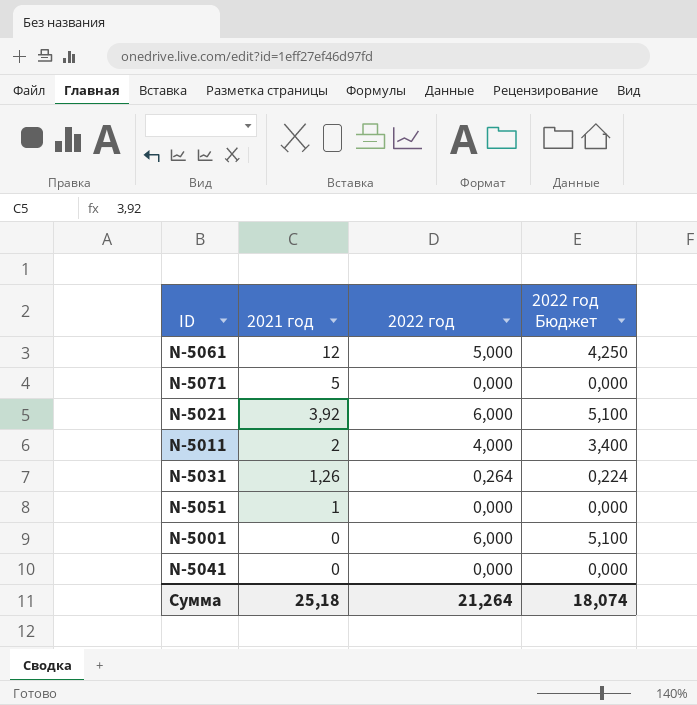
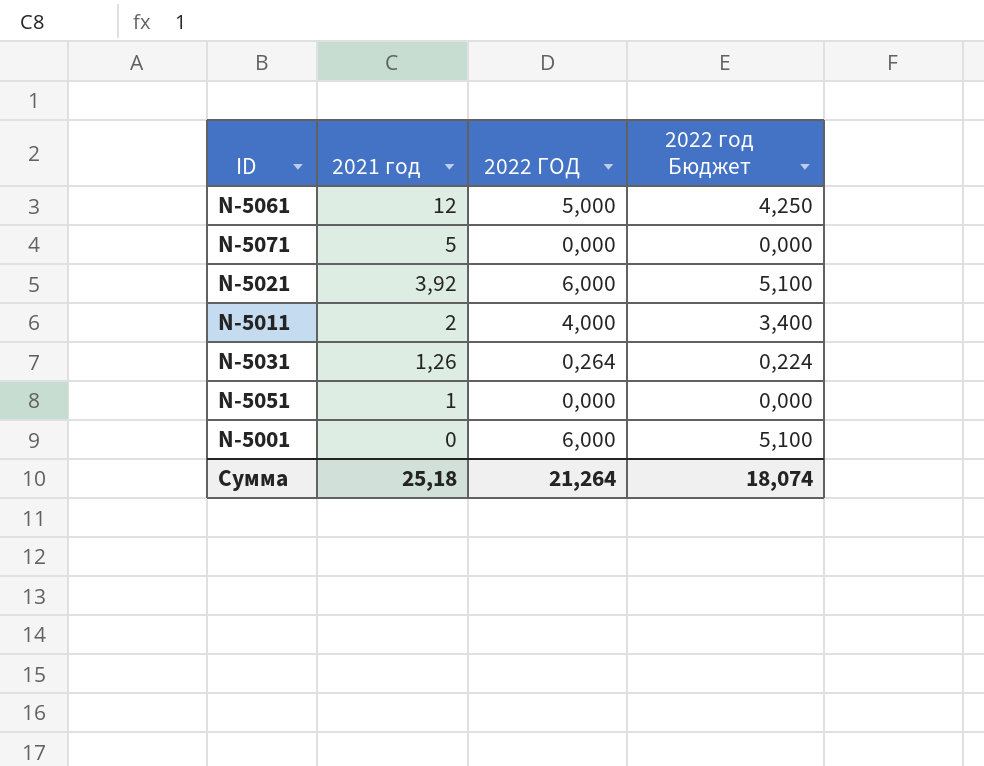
column name: 2022 год -> 2022 ГОД
row N-5041: 0 | 0,000 | 0,000 -> none

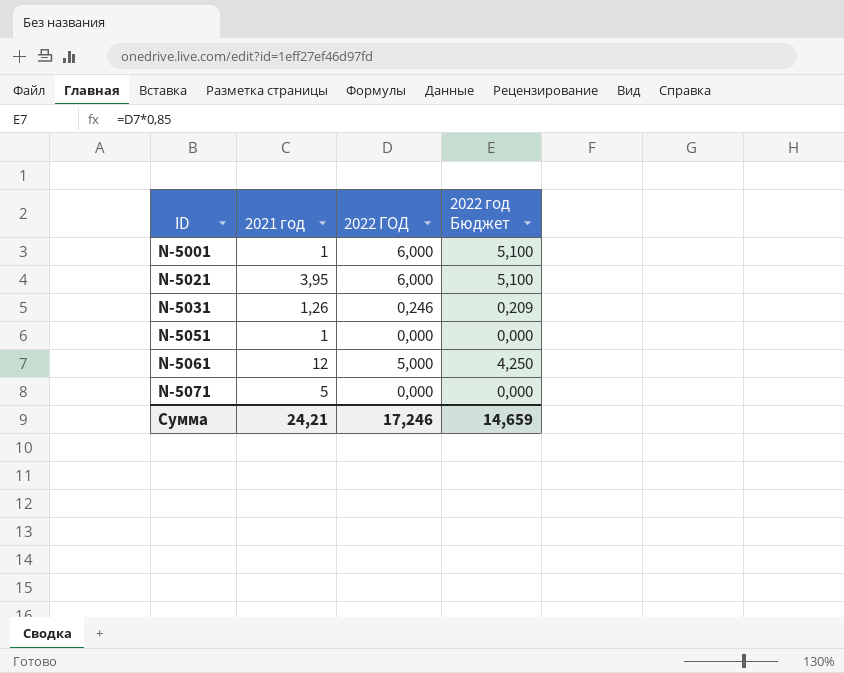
row order: 2021 год descending -> ID ascending
row N-5011: 2 | 4,000 | 3,400 -> none
N-5001 | 2021 год: 0 -> 1
N-5021 | 2021 год: 3,92 -> 3,95
N-5031 | 2022 ГОД: 0,264 -> 0,246
N-5031 | 2022 год Бюджет: 0,224 -> 0,209
Сумма | 2021 год: 25,18 -> 24,21
Сумма | 2022 ГОД: 21,264 -> 17,246
Сумма | 2022 год Бюджет: 18,074 -> 14,659

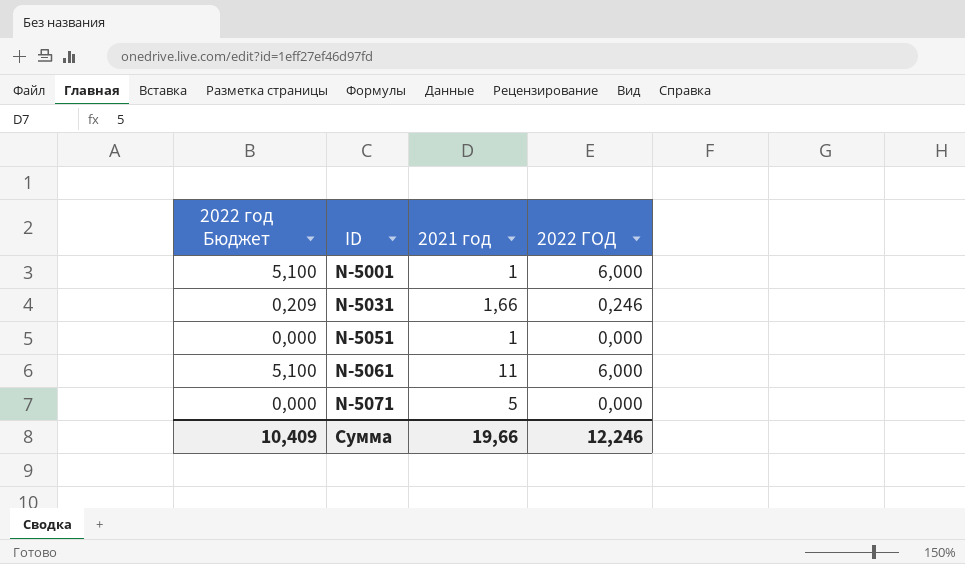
column 2022 год Бюджет | position: 4 -> 1
row N-5021: 3,95 | 6,000 | 5,100 -> none
N-5031 | 2021 год: 1,26 -> 1,66
N-5061 | 2022 год Бюджет: 4,250 -> 5,100
N-5061 | 2021 год: 12 -> 11
N-5061 | 2022 ГОД: 5,000 -> 6,000
Сумма | 2022 год Бюджет: 14,659 -> 10,409
Сумма | 2021 год: 24,21 -> 19,66
Сумма | 2022 ГОД: 17,246 -> 12,246

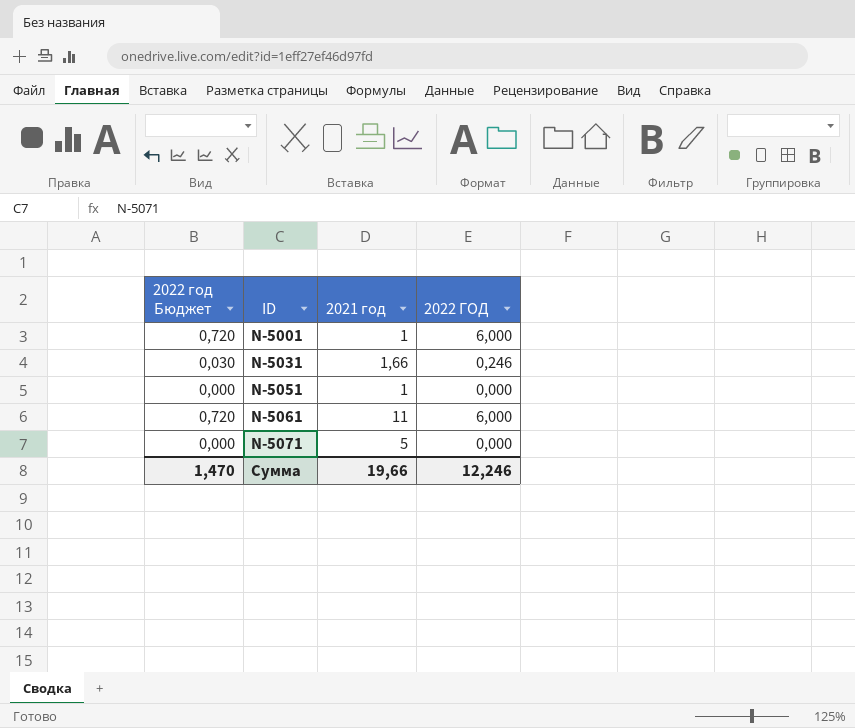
column 2022 год Бюджет | formula: [2022 ГОД] * 0,85 -> [2022 ГОД] * 0,12
Сумма | 2022 год Бюджет: 10,409 -> 1,470

